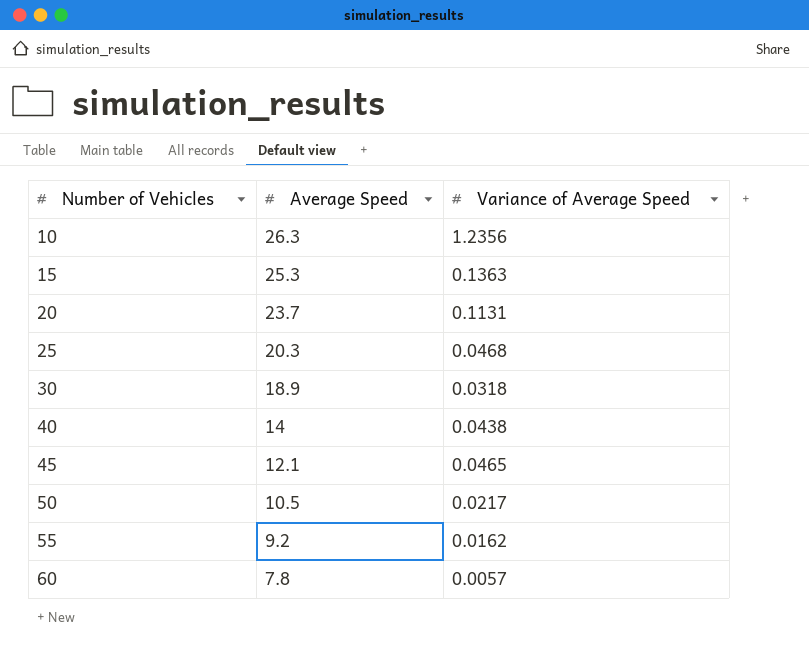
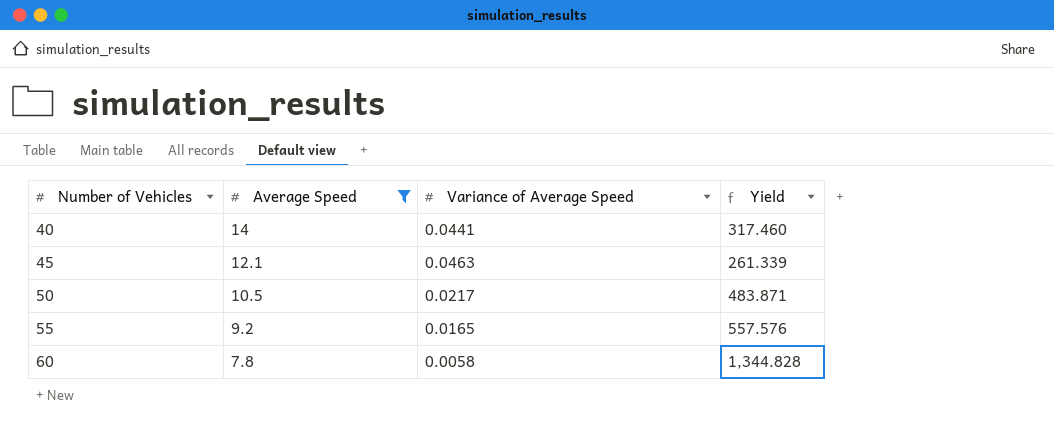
filter: none -> Average Speed <= 14
column Yield | formula: none -> [Average Speed] / [Variance of Average Speed]
40 | Variance of Average Speed: 0.0438 -> 0.0441
45 | Variance of Average Speed: 0.0465 -> 0.0463
55 | Variance of Average Speed: 0.0162 -> 0.0165
60 | Variance of Average Speed: 0.0057 -> 0.0058

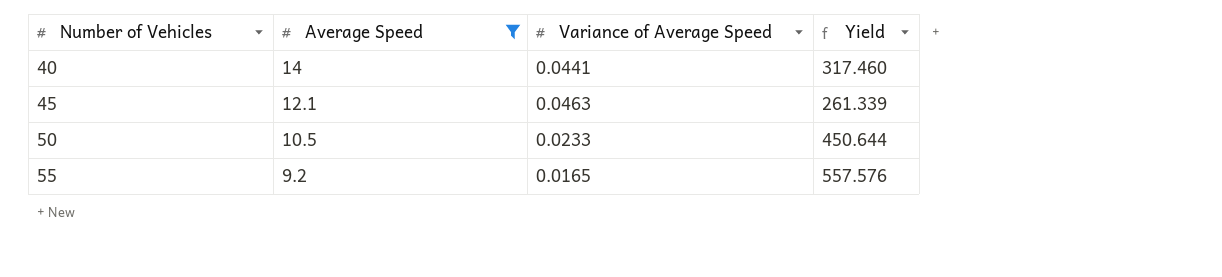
row 60: 7.8 | 0.0058 | 1,344.828 -> none
50 | Variance of Average Speed: 0.0217 -> 0.0233
50 | Yield: 483.871 -> 450.644

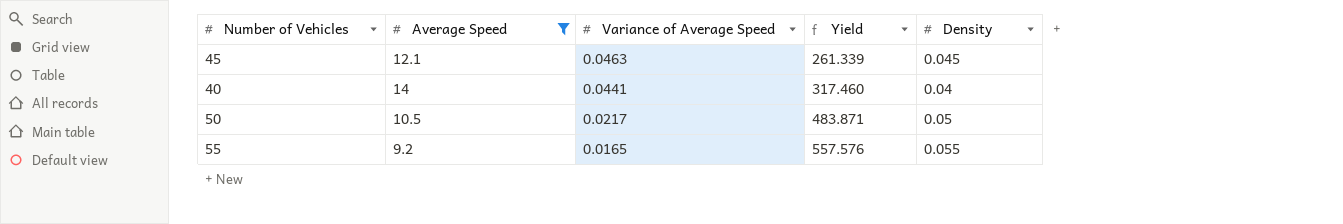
row order: Number of Vehicles ascending -> Variance of Average Speed descending
column Density | position: none -> 5
50 | Variance of Average Speed: 0.0233 -> 0.0217
50 | Yield: 450.644 -> 483.871

